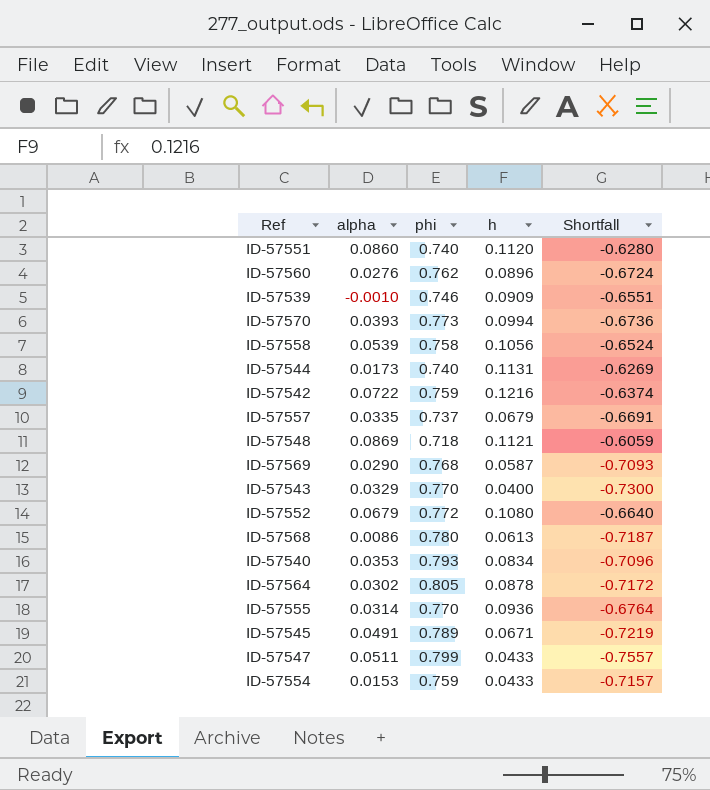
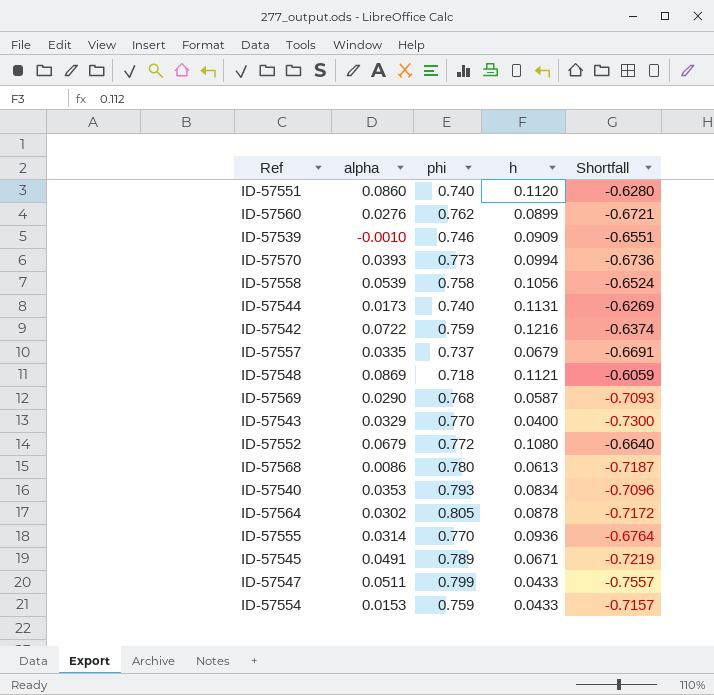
ID-57560 | h: 0.0896 -> 0.0899
ID-57560 | Shortfall: -0.6724 -> -0.6721

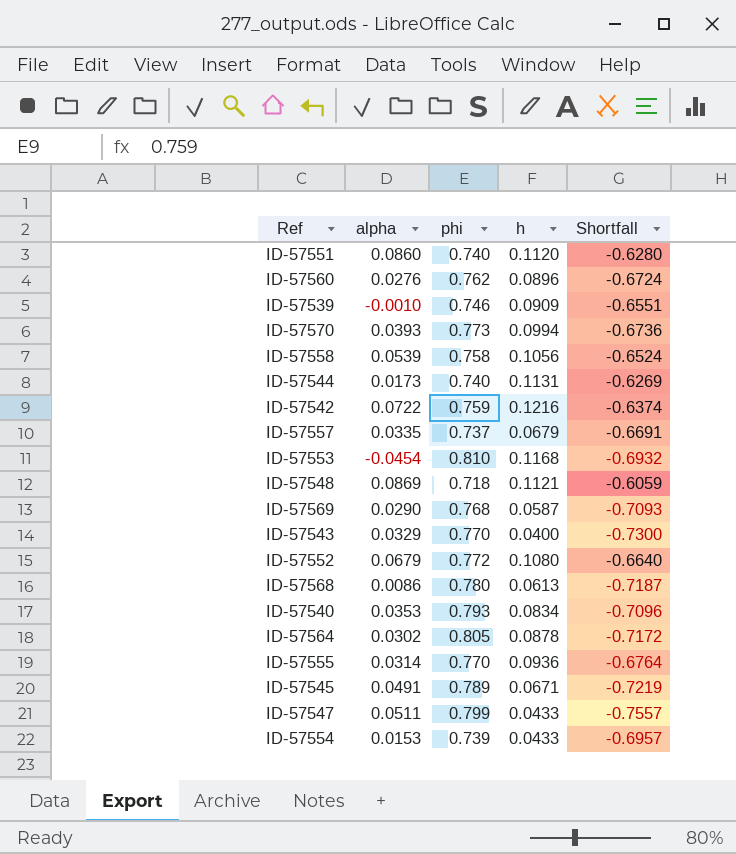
ID-57560 | h: 0.0899 -> 0.0896
ID-57560 | Shortfall: -0.6721 -> -0.6724
row ID-57553: none -> -0.0454 | 0.810 | 0.1168 | -0.6932
ID-57554 | phi: 0.759 -> 0.739
ID-57554 | Shortfall: -0.7157 -> -0.6957

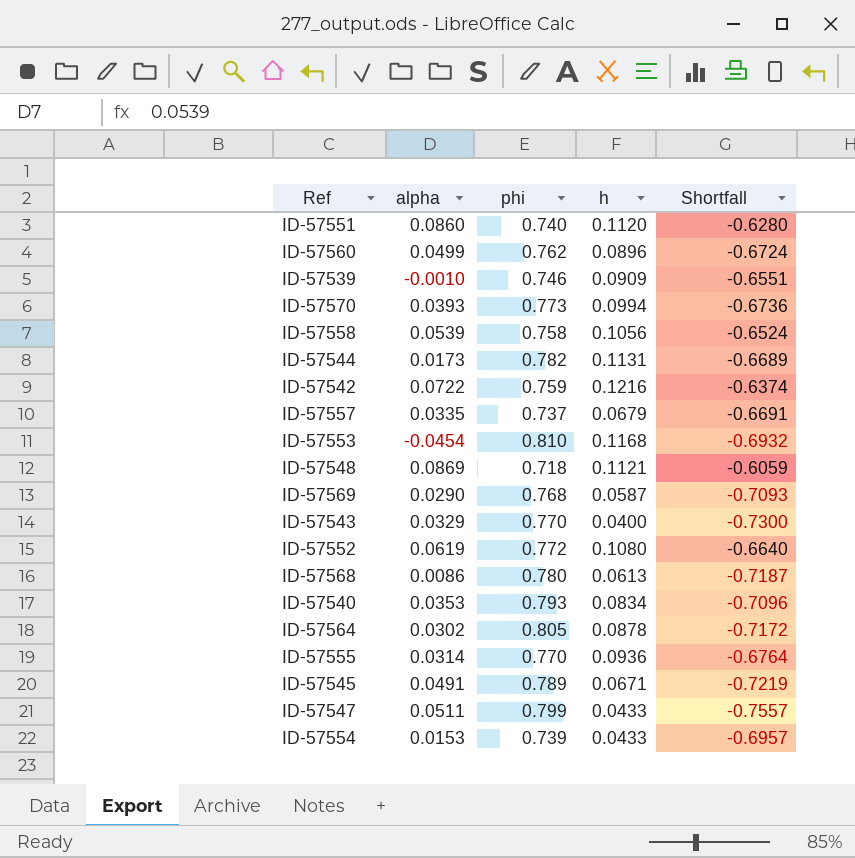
ID-57560 | alpha: 0.0276 -> 0.0499
ID-57544 | phi: 0.740 -> 0.782
ID-57544 | Shortfall: -0.6269 -> -0.6689
ID-57552 | alpha: 0.0679 -> 0.0619

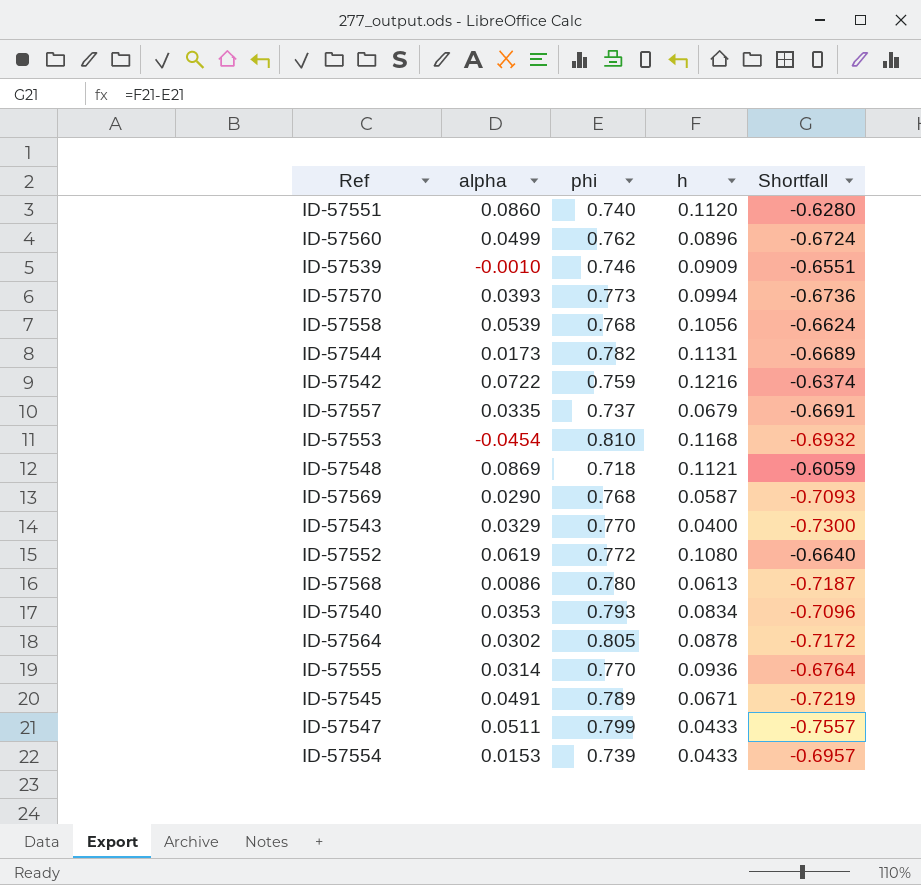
ID-57558 | phi: 0.758 -> 0.768
ID-57558 | Shortfall: -0.6524 -> -0.6624

